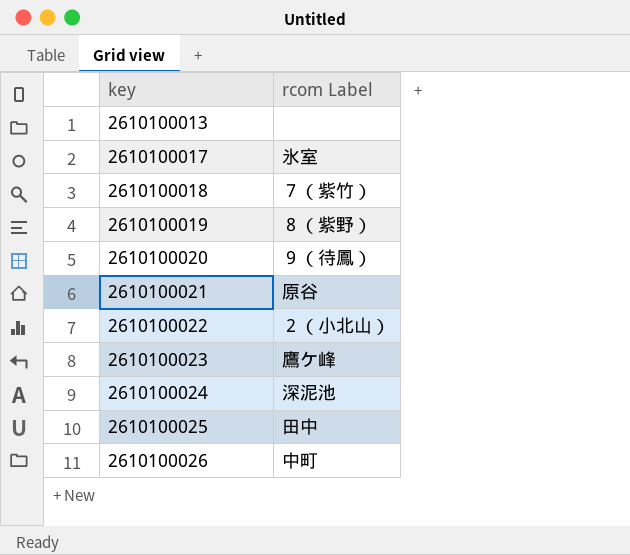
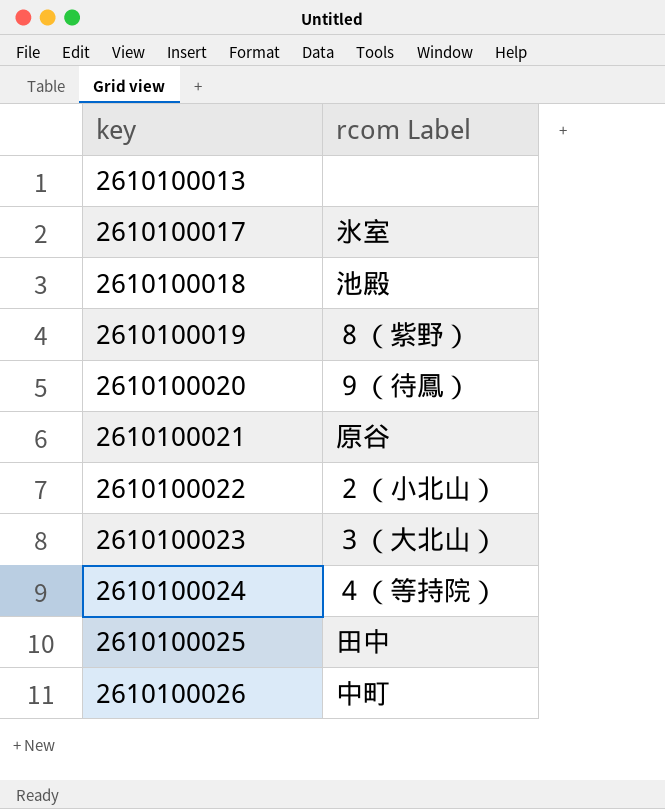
2610100018 | rcom Label: ７（紫竹） -> 池殿
2610100023 | rcom Label: 鷹ケ峰 -> ３（大北山）
2610100024 | rcom Label: 深泥池 -> ４（等持院）

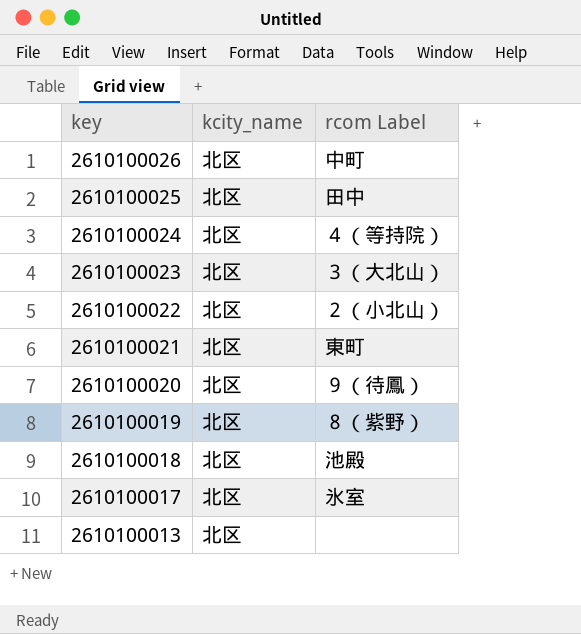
row order: key ascending -> key descending
column kcity_name | position: none -> 2
2610100021 | rcom Label: 原谷 -> 東町

